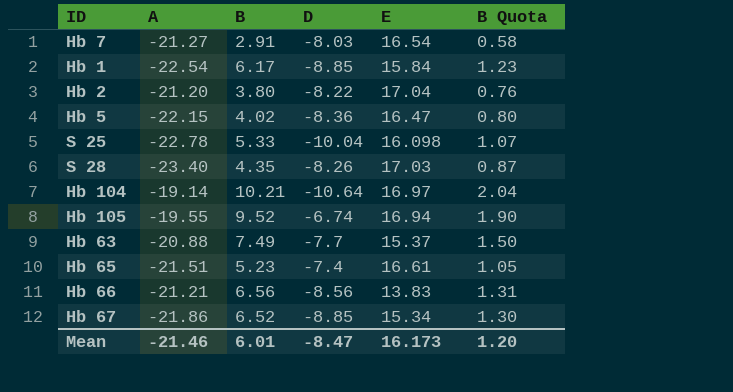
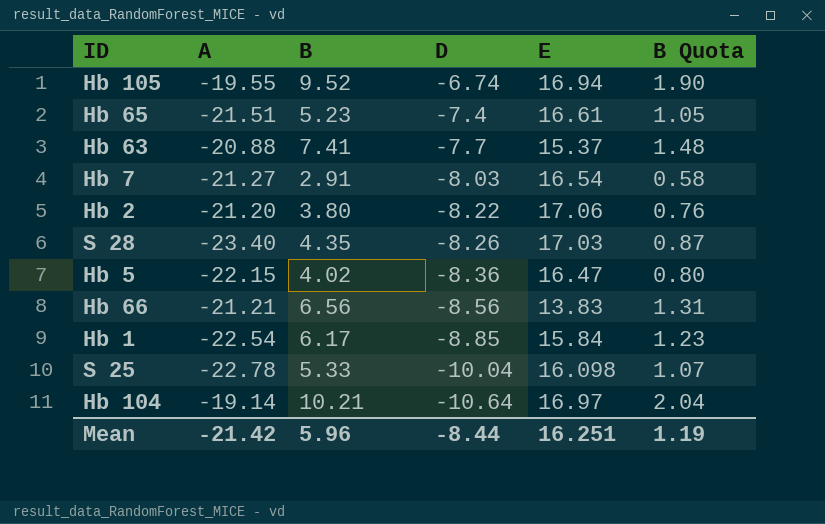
row order: none -> D descending
row Hb 67: -21.86 | 6.52 | -8.85 | 15.34 | 1.30 -> none
Hb 63 | B: 7.49 -> 7.41
Hb 63 | B Quota: 1.50 -> 1.48
Hb 2 | E: 17.04 -> 17.06
Mean | A: -21.46 -> -21.42
Mean | B: 6.01 -> 5.96
Mean | D: -8.47 -> -8.44
Mean | E: 16.173 -> 16.251
Mean | B Quota: 1.20 -> 1.19

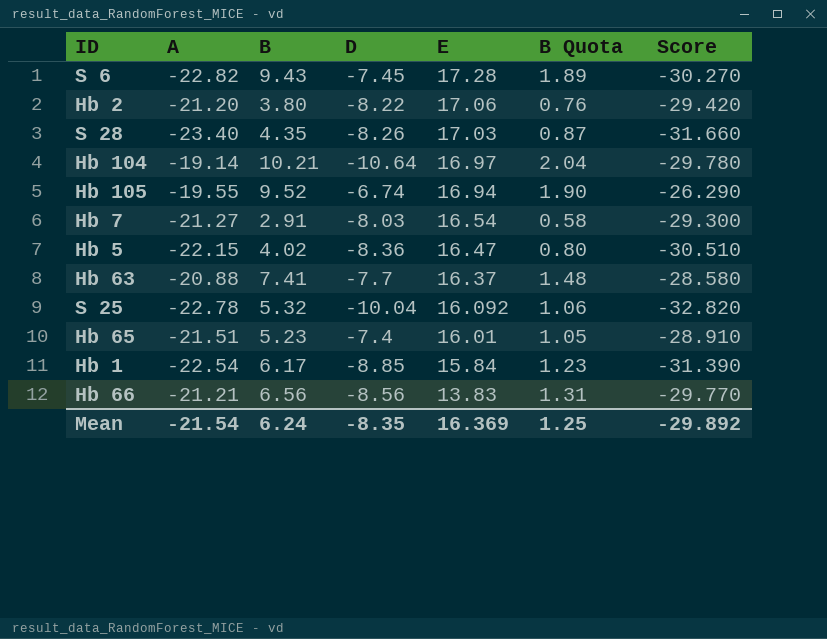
row order: D descending -> E descending
column Score | formula: none -> [A] + [D]
row S 6: none -> -22.82 | 9.43 | -7.45 | 17.28 | 1.89 | -30.270
Hb 63 | E: 15.37 -> 16.37
S 25 | B: 5.33 -> 5.32
S 25 | E: 16.098 -> 16.092
S 25 | B Quota: 1.07 -> 1.06
Hb 65 | E: 16.61 -> 16.01
Mean | A: -21.42 -> -21.54
Mean | B: 5.96 -> 6.24
Mean | D: -8.44 -> -8.35
Mean | E: 16.251 -> 16.369
Mean | B Quota: 1.19 -> 1.25

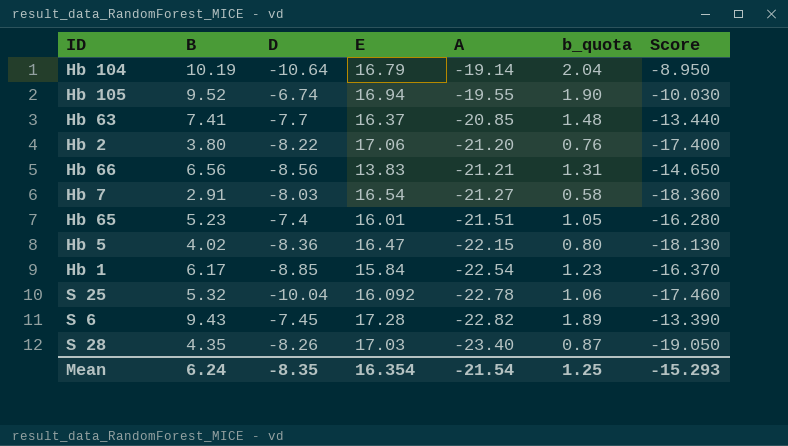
row order: E descending -> A descending
column A | position: 2 -> 5
column name: B Quota -> b_quota
column Score | formula: [A] + [D] -> [B] + [A]
Hb 104 | B: 10.21 -> 10.19
Hb 104 | E: 16.97 -> 16.79
Hb 63 | A: -20.88 -> -20.85
Mean | E: 16.369 -> 16.354
Mean | Score: -29.892 -> -15.293

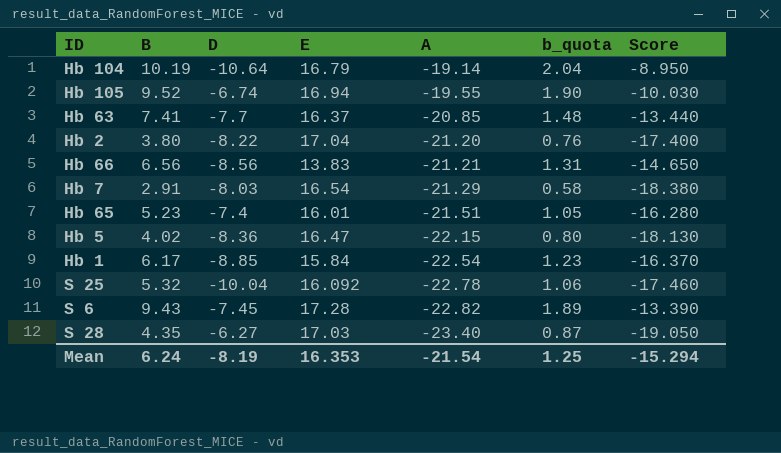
Hb 2 | E: 17.06 -> 17.04
Hb 7 | A: -21.27 -> -21.29
Hb 7 | Score: -18.360 -> -18.380
S 28 | D: -8.26 -> -6.27
Mean | D: -8.35 -> -8.19
Mean | E: 16.354 -> 16.353
Mean | Score: -15.293 -> -15.294

